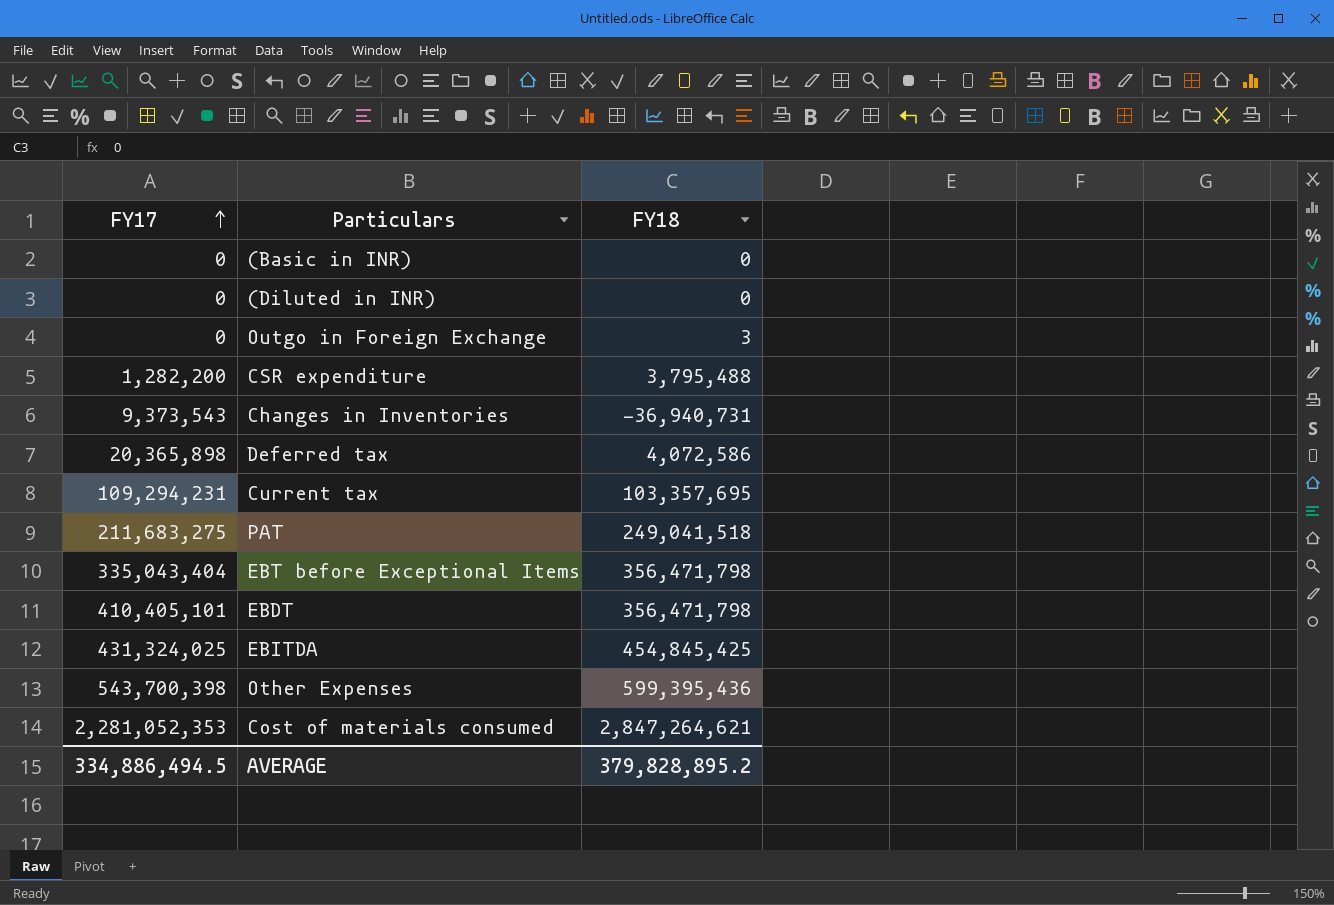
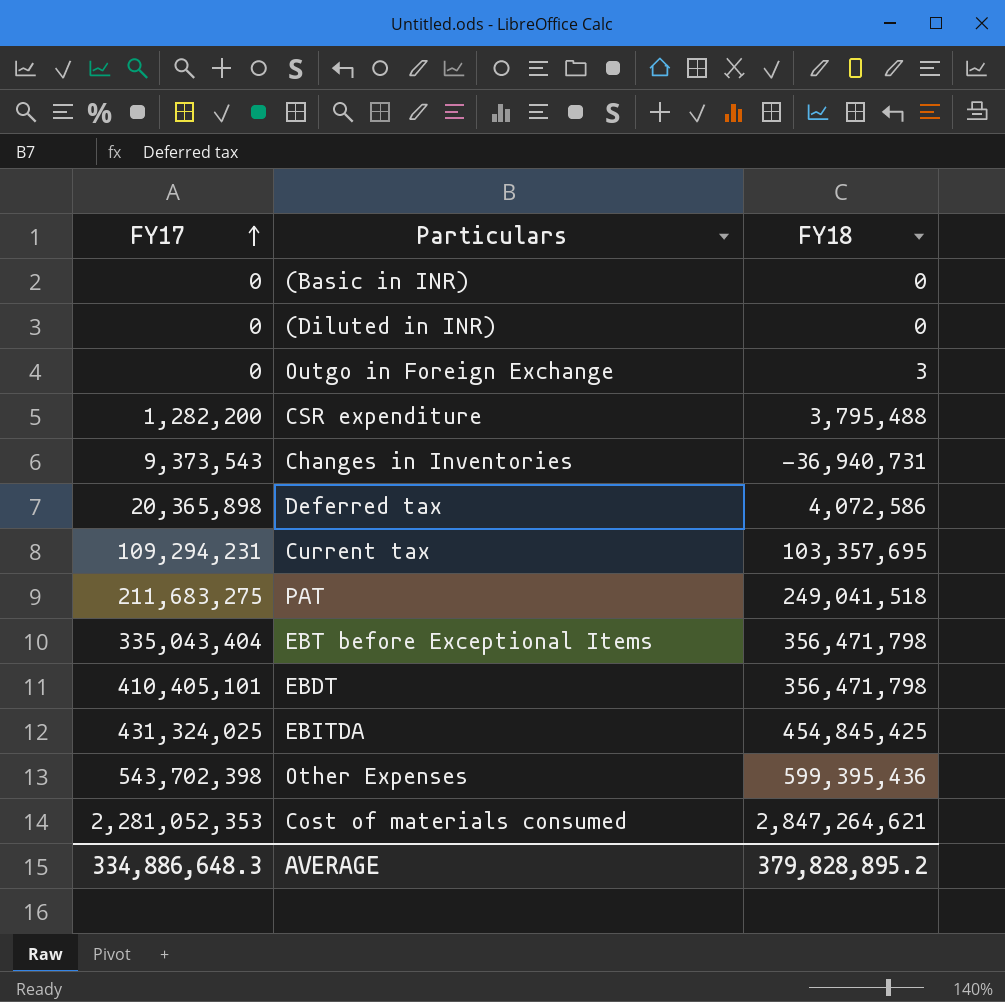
Other Expenses | FY17: 543,700,398 -> 543,702,398
AVERAGE | FY17: 334,886,494.5 -> 334,886,648.3

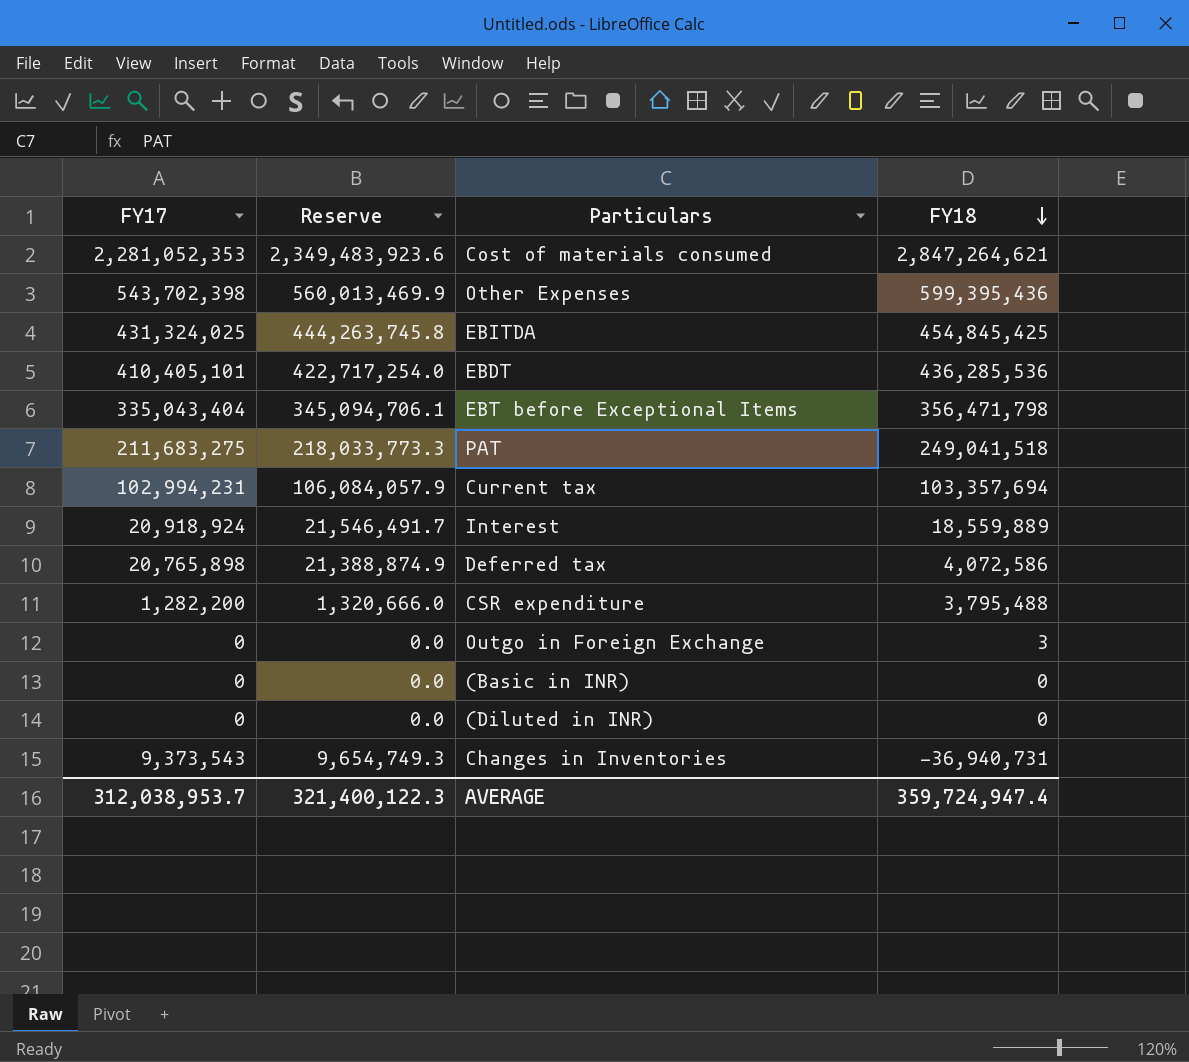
row order: FY17 ascending -> FY18 descending
column Reserve | formula: none -> [FY17] * 1.03
EBDT | FY18: 356,471,798 -> 436,285,536
Current tax | FY17: 109,294,231 -> 102,994,231
Current tax | FY18: 103,357,695 -> 103,357,694
row Interest: none -> 20,918,924 | 21,546,491.7 | 18,559,889
Deferred tax | FY17: 20,365,898 -> 20,765,898
AVERAGE | FY17: 334,886,648.3 -> 312,038,953.7
AVERAGE | FY18: 379,828,895.2 -> 359,724,947.4

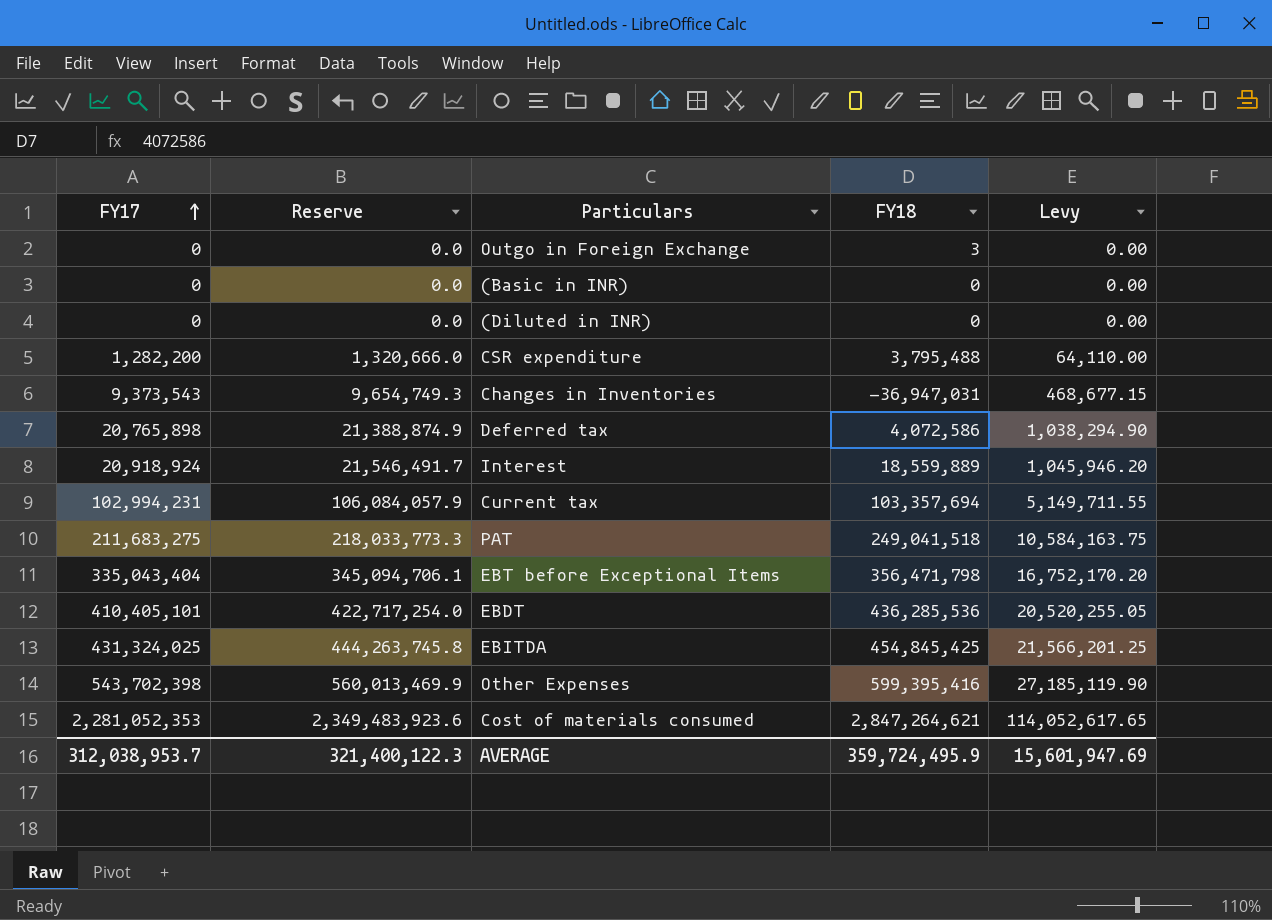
row order: FY18 descending -> FY17 ascending
column Levy | formula: none -> [FY17] * 0.05
Changes in Inventories | FY18: -36,940,731 -> -36,947,031
Other Expenses | FY18: 599,395,436 -> 599,395,416
AVERAGE | FY18: 359,724,947.4 -> 359,724,495.9

